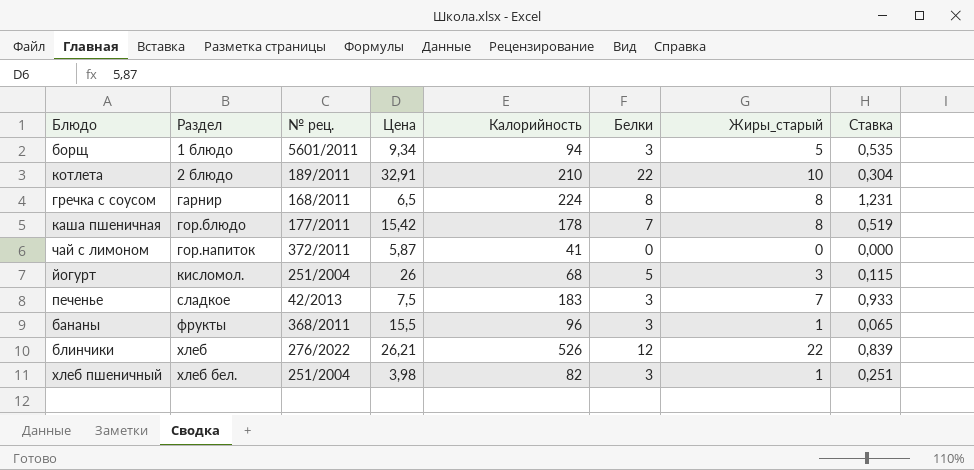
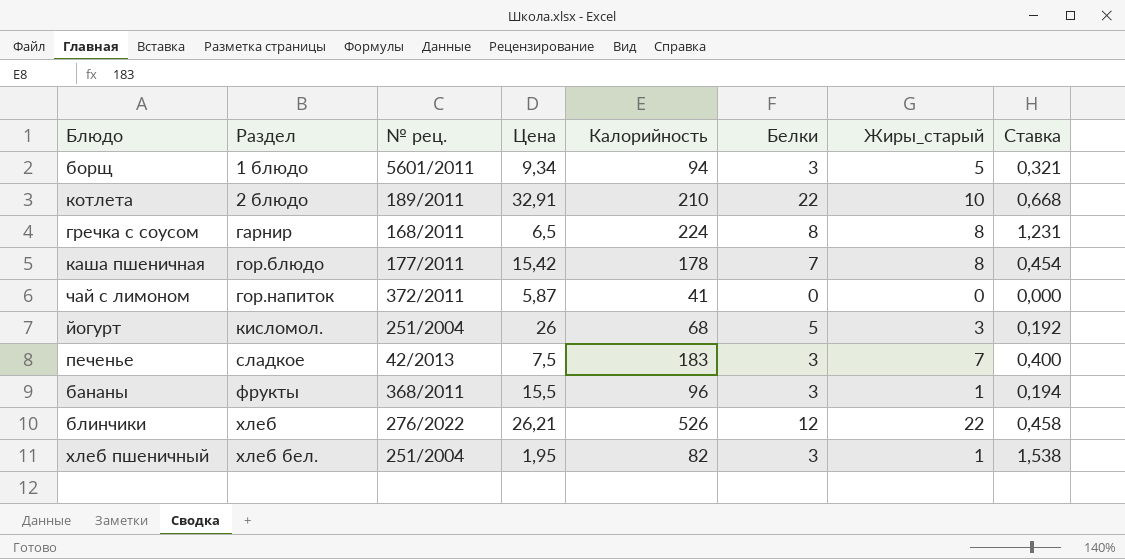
column Ставка | formula: [Жиры_старый] / [Цена] -> [Белки] / [Цена]
хлеб пшеничный | Цена: 3,98 -> 1,95

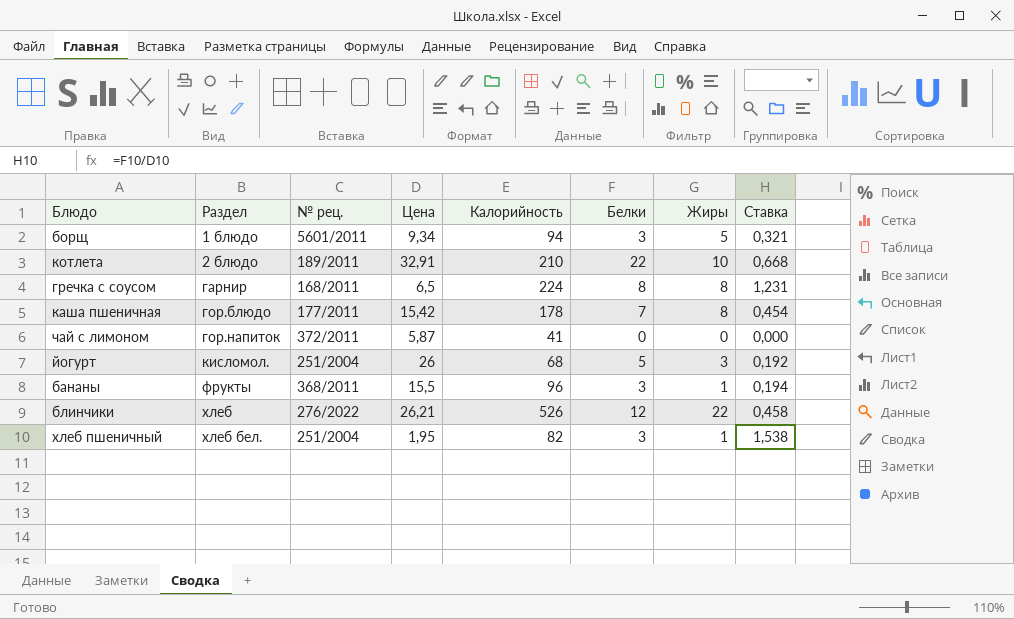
column name: Жиры_старый -> Жиры
row печенье: сладкое | 42/2013 | 7,5 | 183 | 3 | 7 | 0,400 -> none

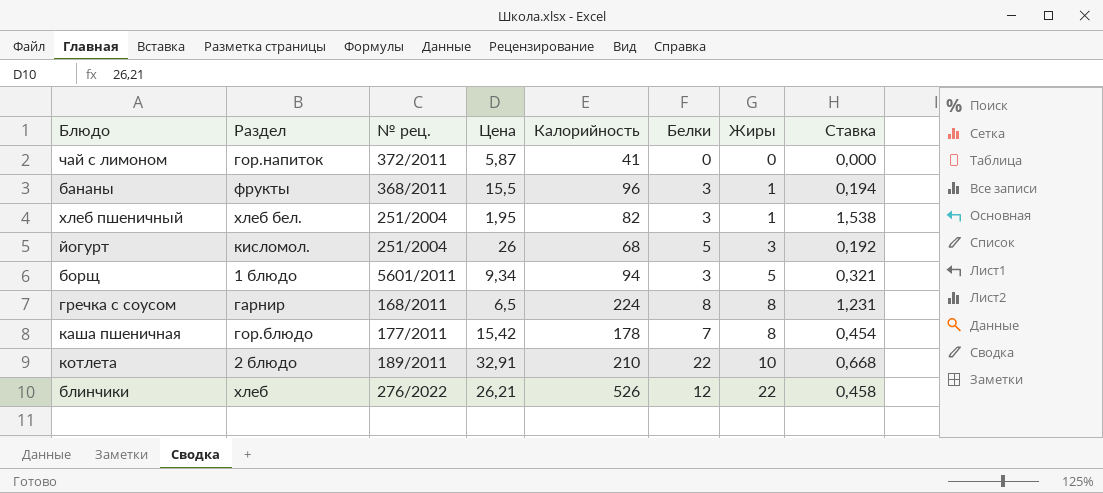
row order: Раздел ascending -> Жиры ascending

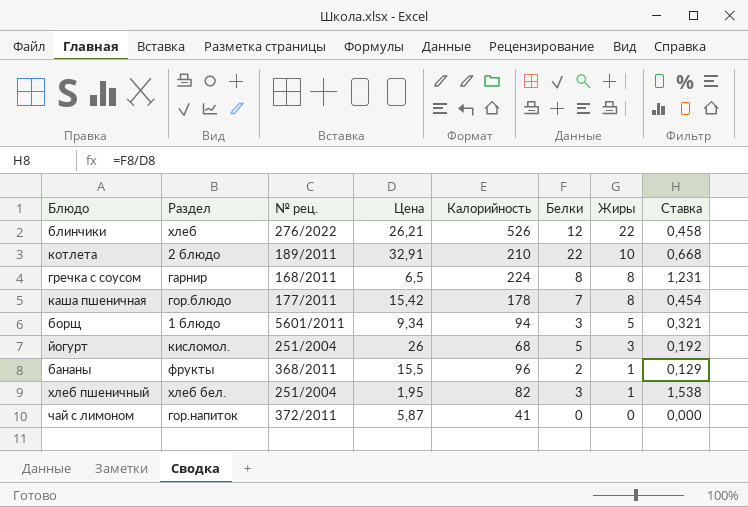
row order: Жиры ascending -> Жиры descending
бананы | Белки: 3 -> 2
бананы | Ставка: 0,194 -> 0,129

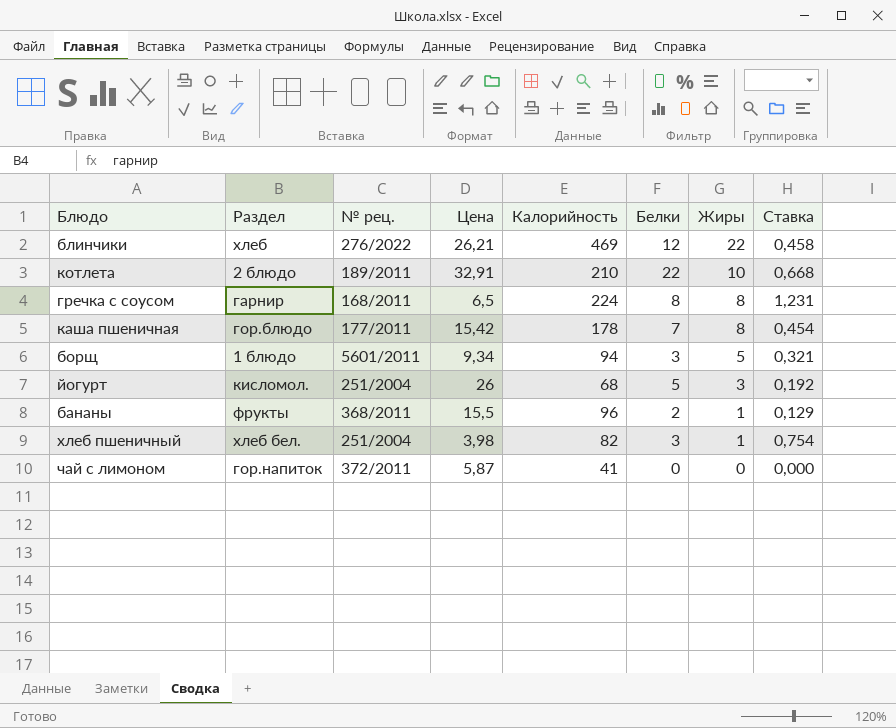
блинчики | Калорийность: 526 -> 469
хлеб пшеничный | Цена: 1,95 -> 3,98
хлеб пшеничный | Ставка: 1,538 -> 0,754

